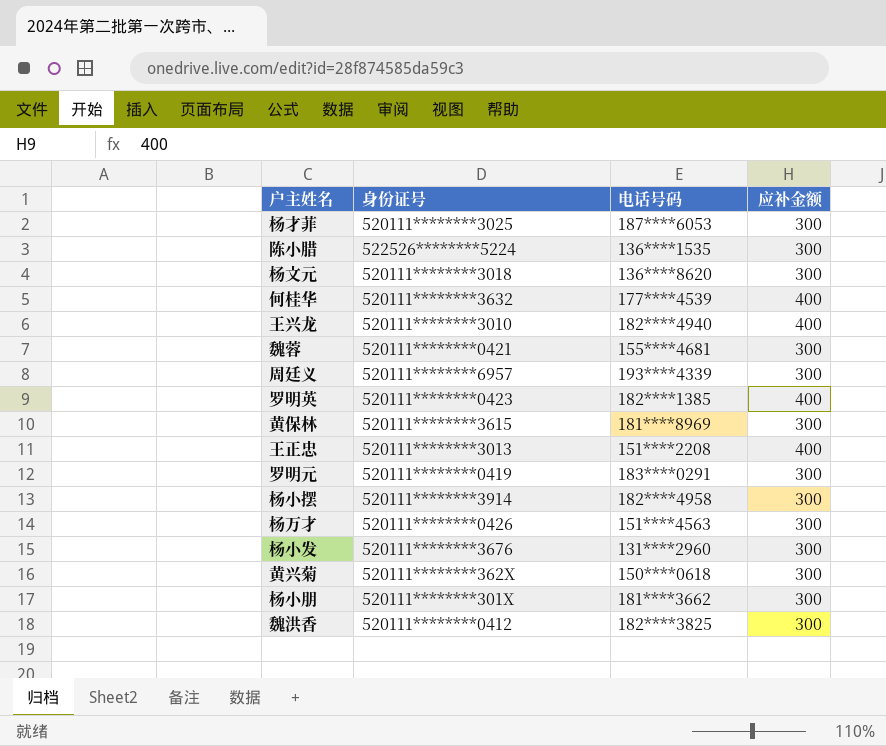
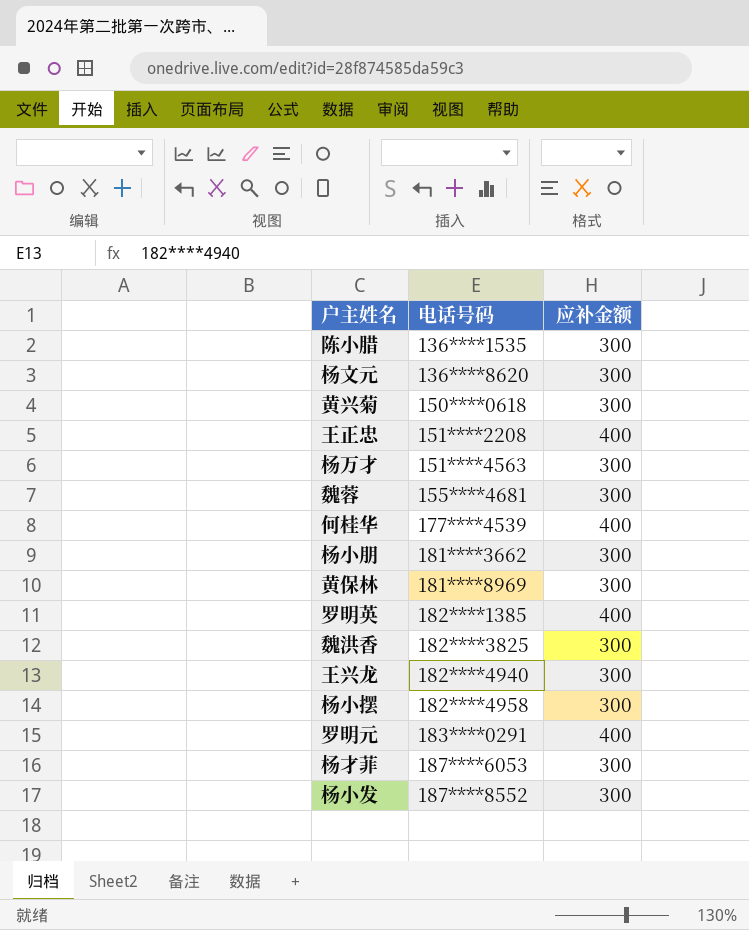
row order: none -> 电话号码 ascending
column 身份证号 | position: 2 -> none
row 周廷义: 520111********6957 | 193****4339 | 300 -> none
王兴龙 | 应补金额: 400 -> 300
罗明元 | 应补金额: 300 -> 400
杨小发 | 电话号码: 131****2960 -> 187****8552

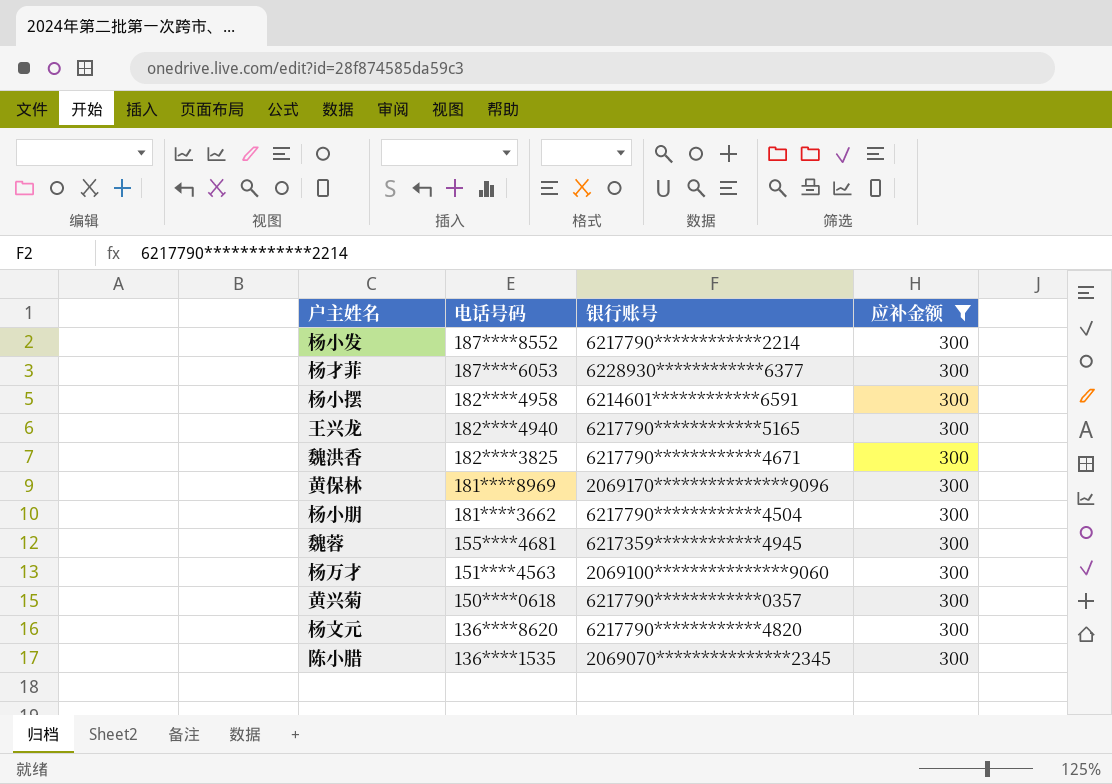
filter: none -> 应补金额 = 300
row order: 电话号码 ascending -> 电话号码 descending
column 银行账号 | position: none -> 3

